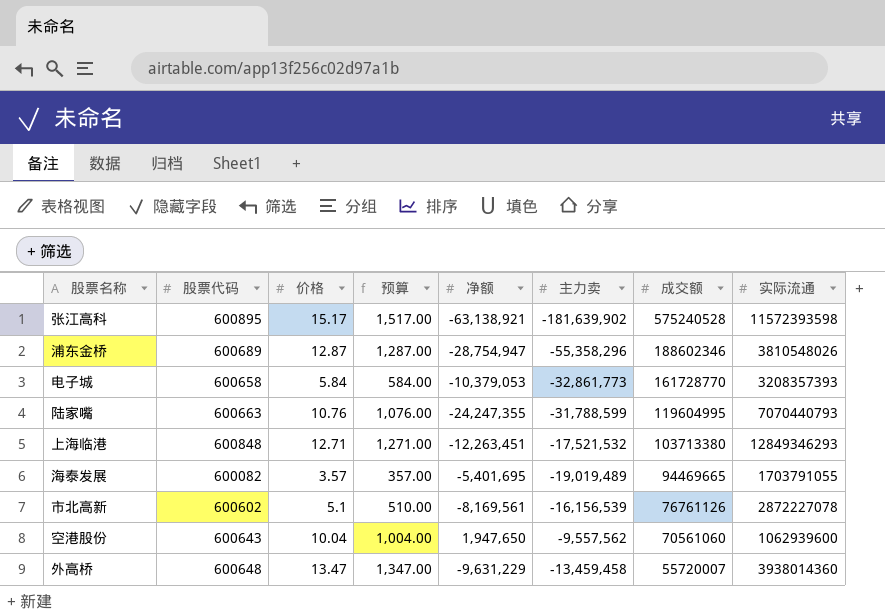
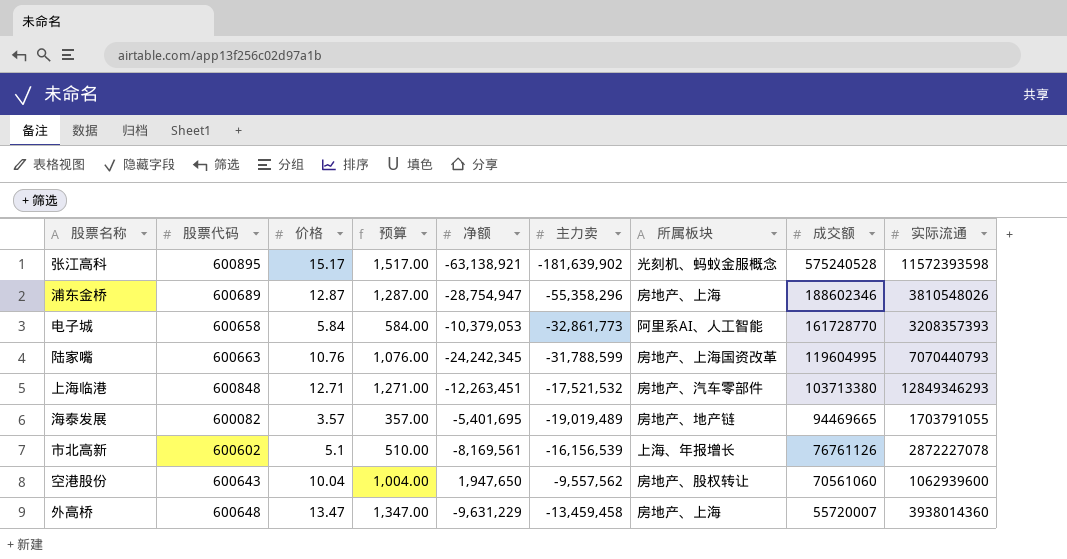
column 所属板块 | position: none -> 7
陆家嘴 | 净额: -24,247,355 -> -24,242,345

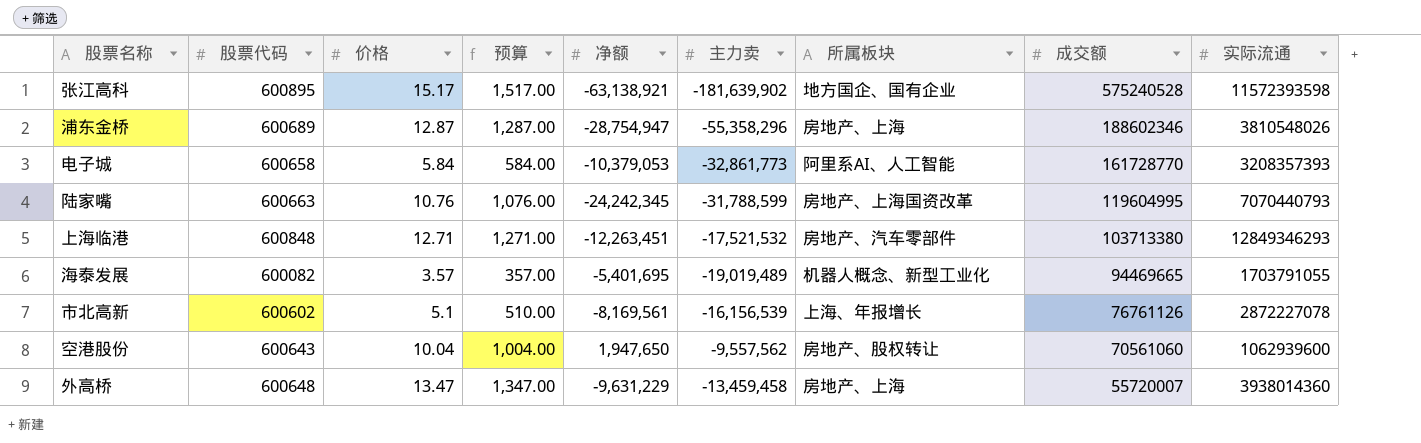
张江高科 | 所属板块: 光刻机、蚂蚁金服概念 -> 地方国企、国有企业
海泰发展 | 所属板块: 房地产、地产链 -> 机器人概念、新型工业化

